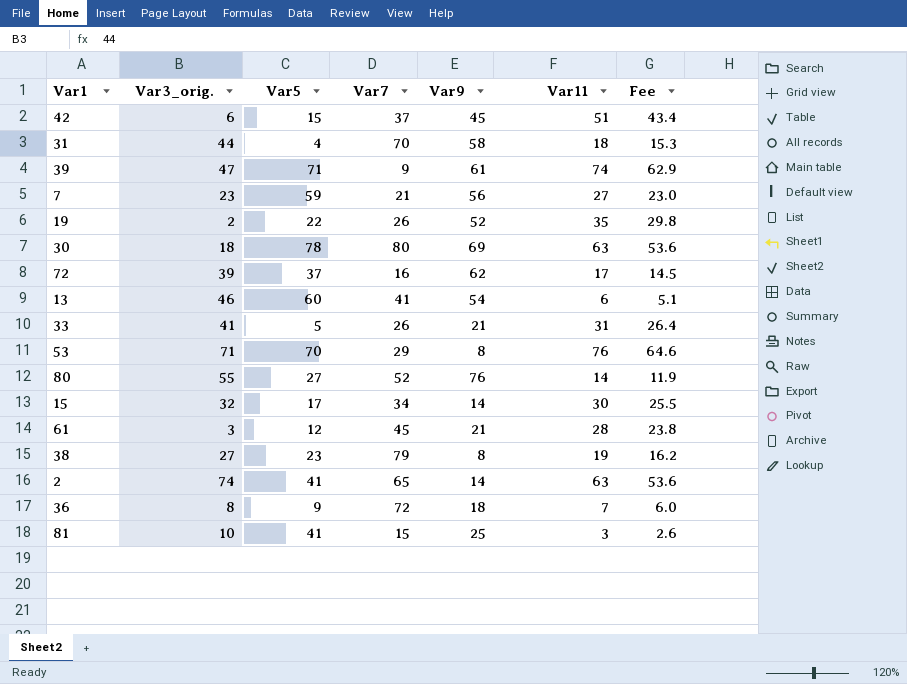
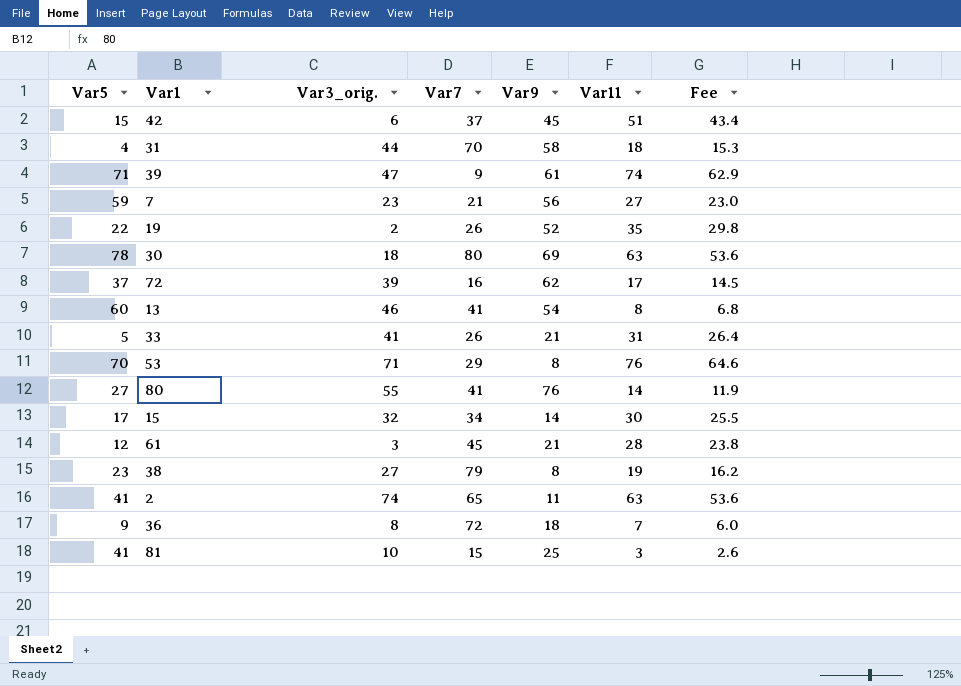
column Var5 | position: 3 -> 1
13 | Var11: 6 -> 8
13 | Fee: 5.1 -> 6.8
80 | Var7: 52 -> 41
2 | Var9: 14 -> 11

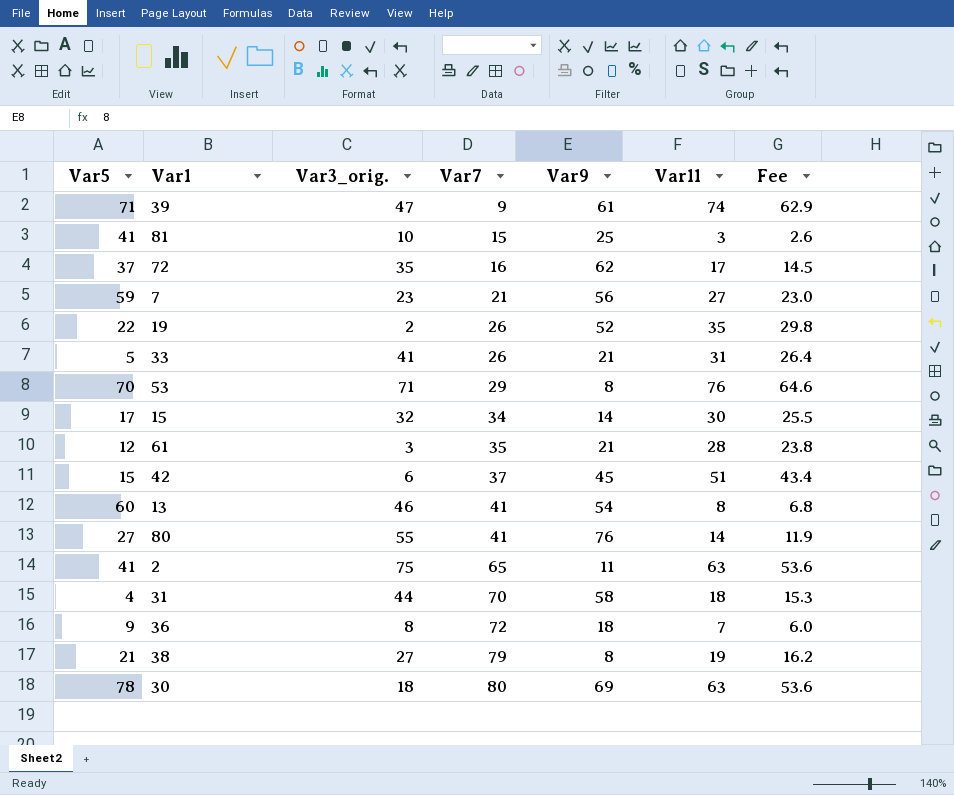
row order: none -> Var7 ascending
72 | Var3_orig.: 39 -> 35
61 | Var7: 45 -> 35
2 | Var3_orig.: 74 -> 75
38 | Var5: 23 -> 21

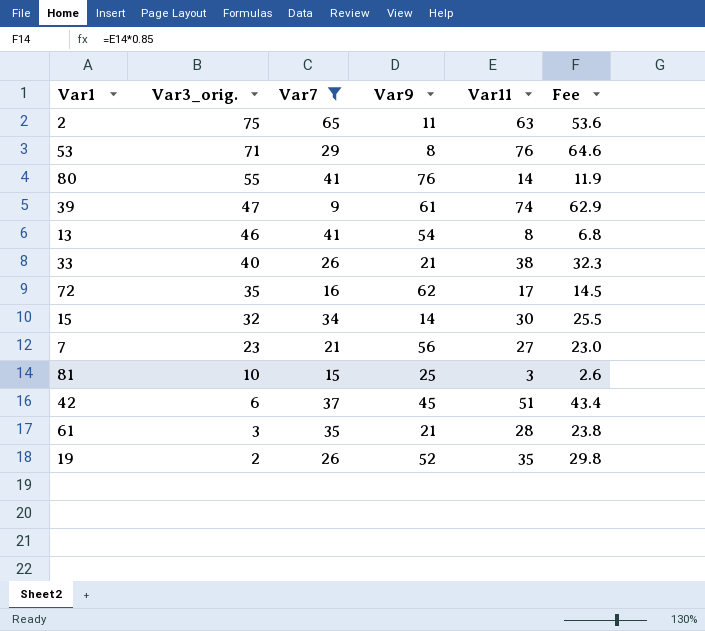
filter: none -> Var7 <= 65
row order: Var7 ascending -> Var3_orig. descending
column Var5 | position: 1 -> none
33 | Var3_orig.: 41 -> 40
33 | Var11: 31 -> 38
33 | Fee: 26.4 -> 32.3

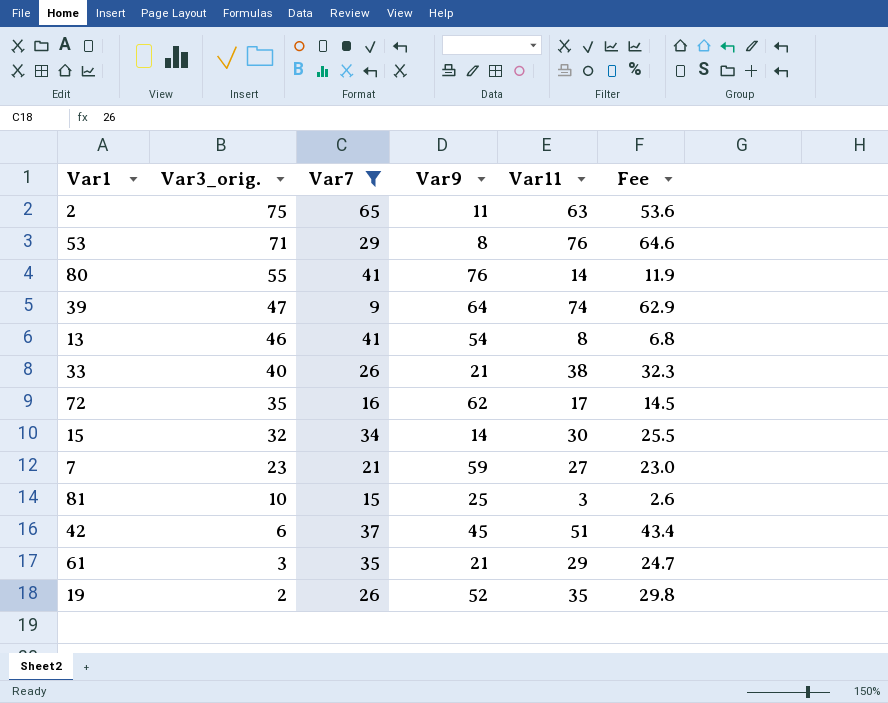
39 | Var9: 61 -> 64
7 | Var9: 56 -> 59
61 | Var11: 28 -> 29
61 | Fee: 23.8 -> 24.7

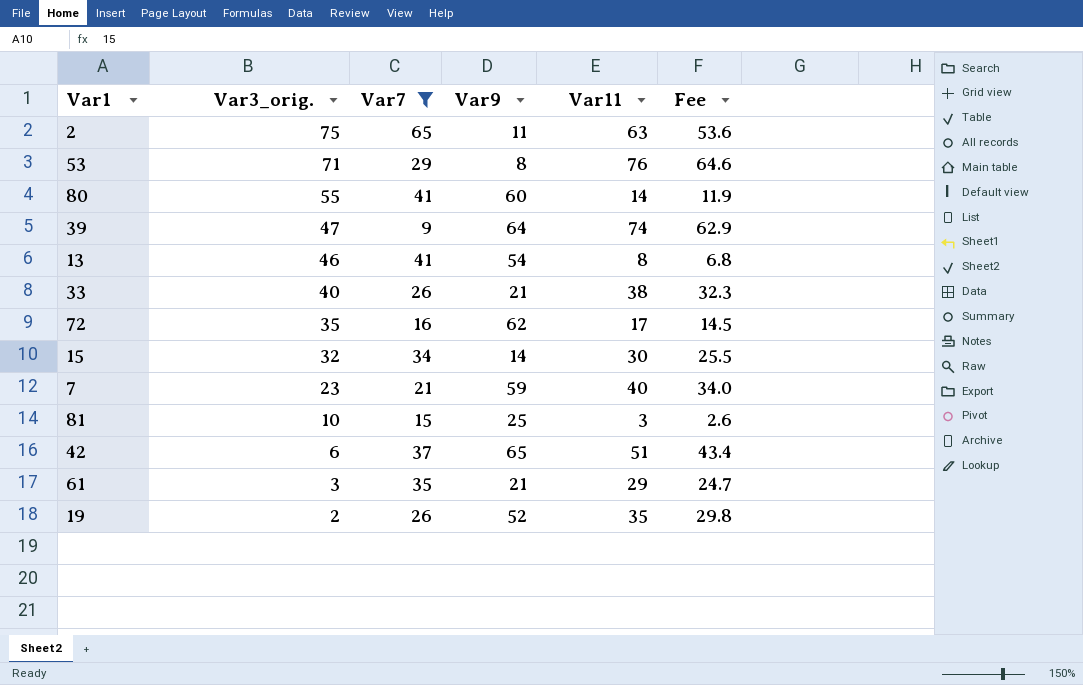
80 | Var9: 76 -> 60
7 | Var11: 27 -> 40
7 | Fee: 23.0 -> 34.0
42 | Var9: 45 -> 65

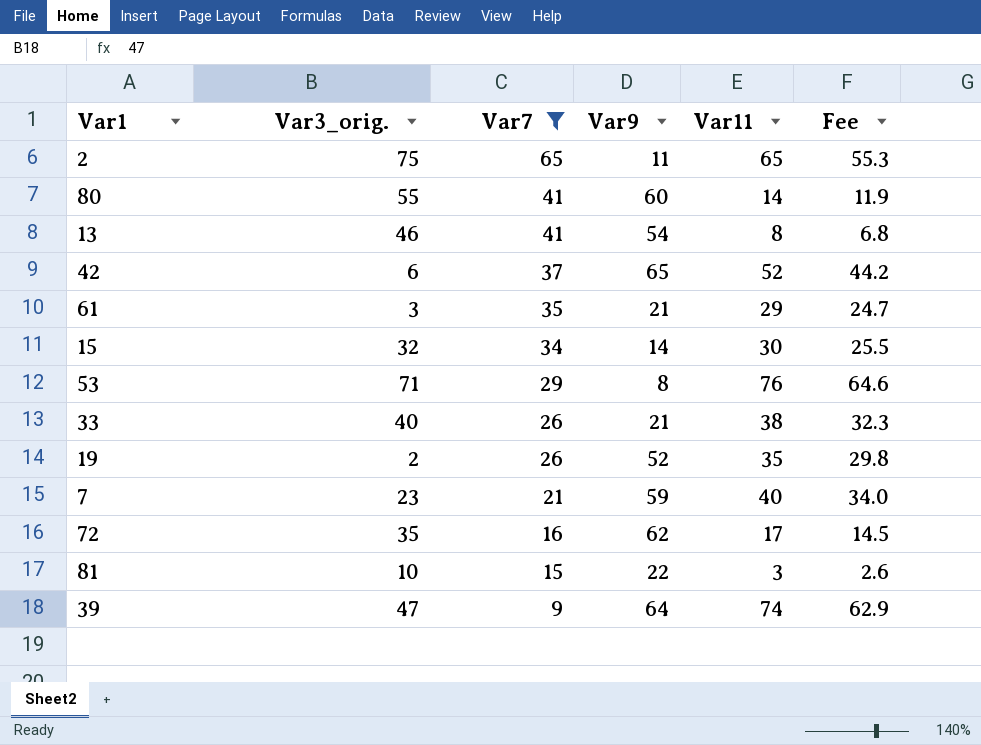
row order: Var3_orig. descending -> Var7 descending
2 | Var11: 63 -> 65
2 | Fee: 53.6 -> 55.3
42 | Var11: 51 -> 52
42 | Fee: 43.4 -> 44.2
81 | Var9: 25 -> 22

